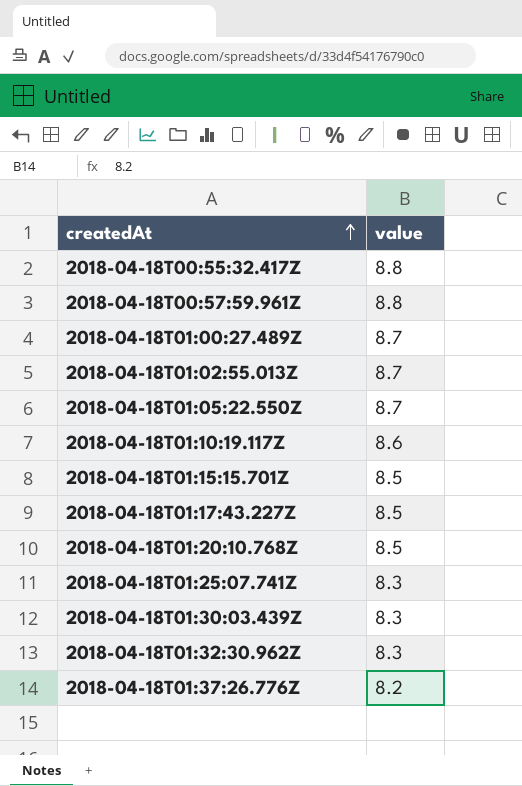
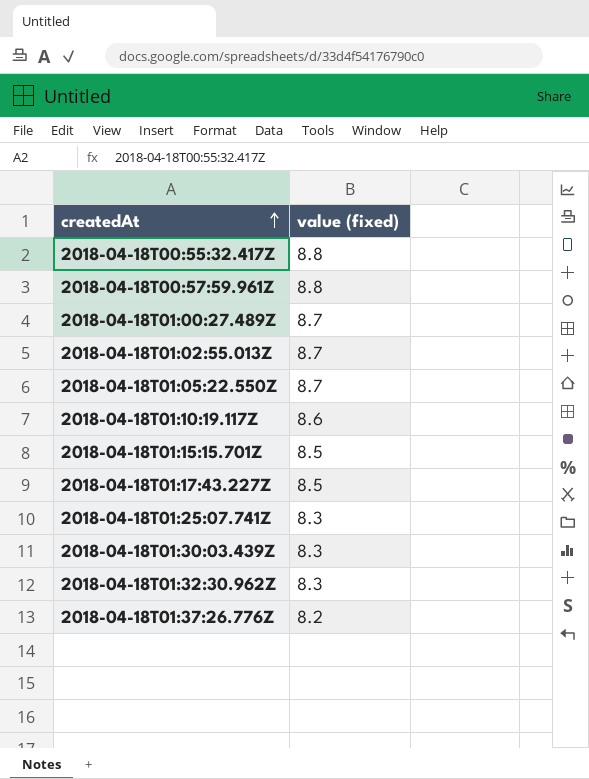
column name: value -> value (fixed)
row 2018-04-18T01:20:10.768Z: 8.5 -> none

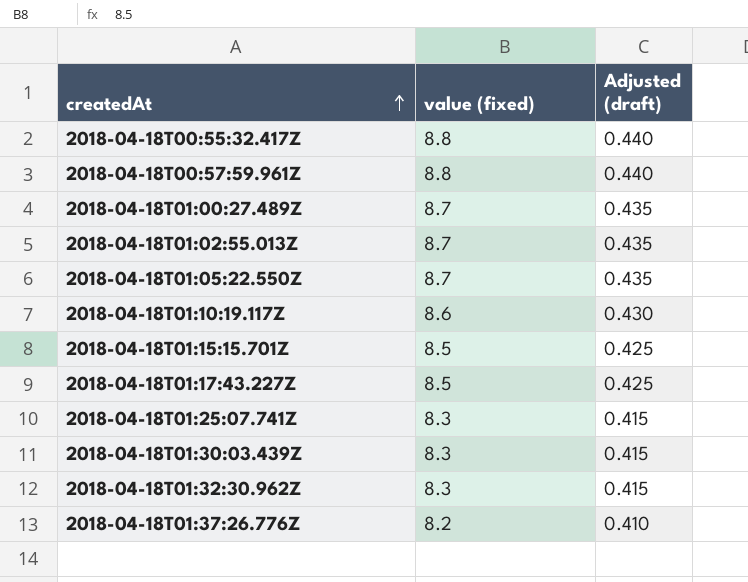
column Adjusted (draft) | formula: none -> [value (fixed)] * 0.05

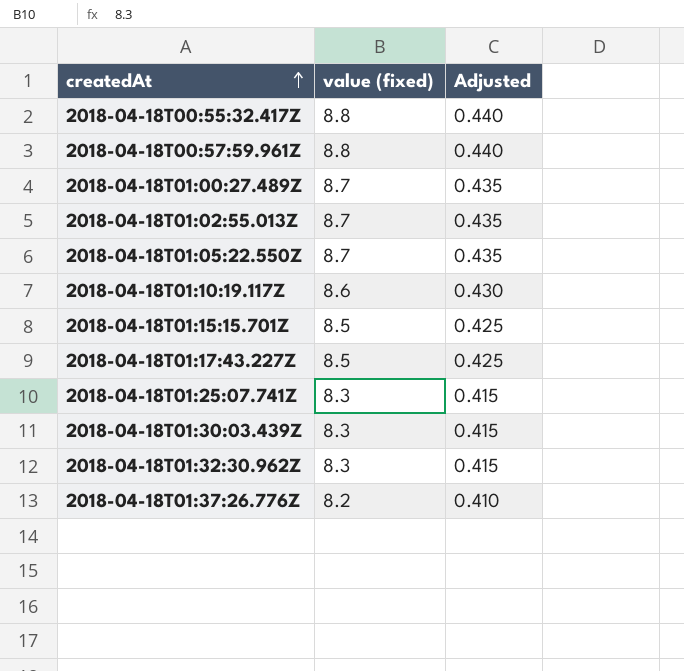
column name: Adjusted (draft) -> Adjusted

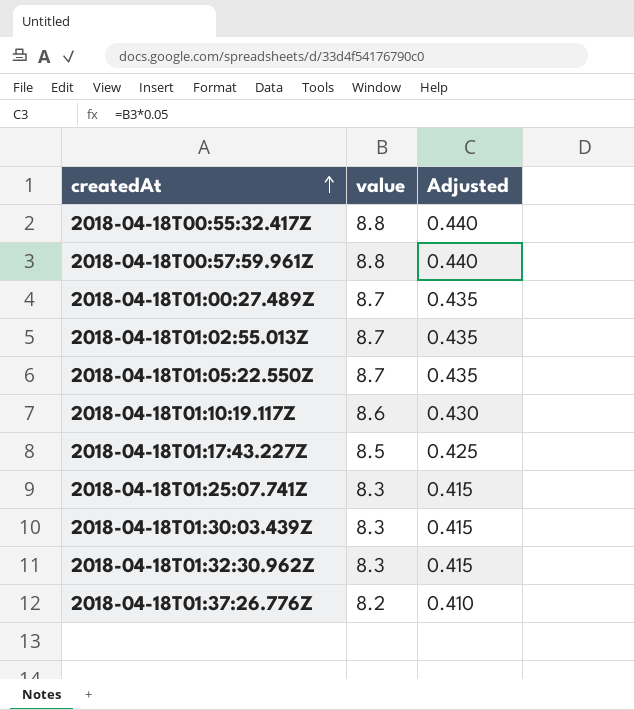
column name: value (fixed) -> value
row 2018-04-18T01:15:15.701Z: 8.5 | 0.425 -> none

